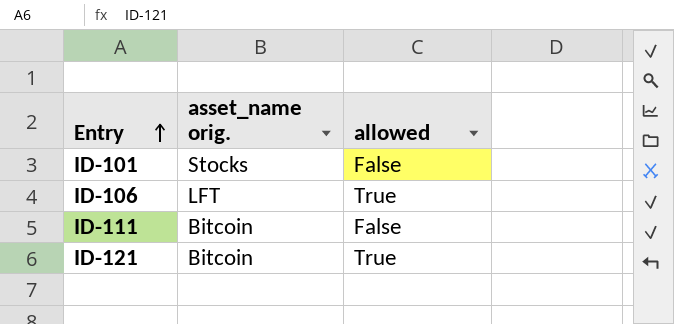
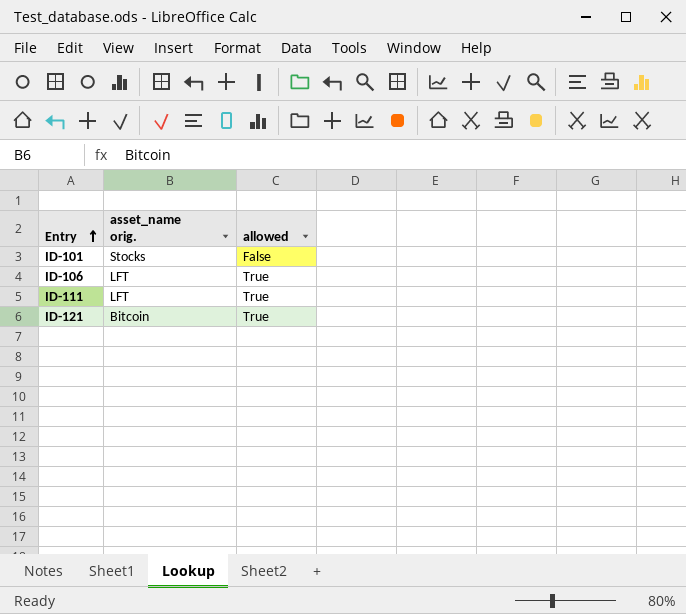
ID-111 | asset_name orig.: Bitcoin -> LFT
ID-111 | allowed: False -> True

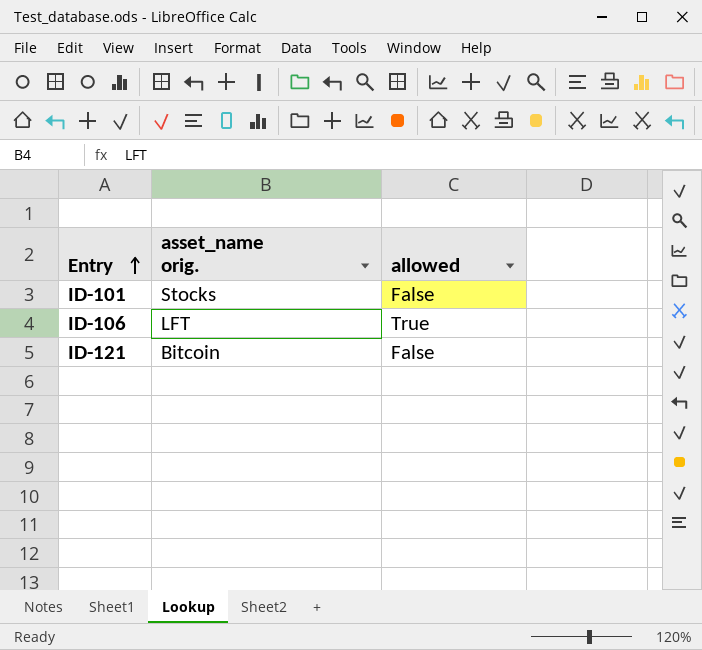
row ID-111: LFT | True -> none
ID-121 | allowed: True -> False

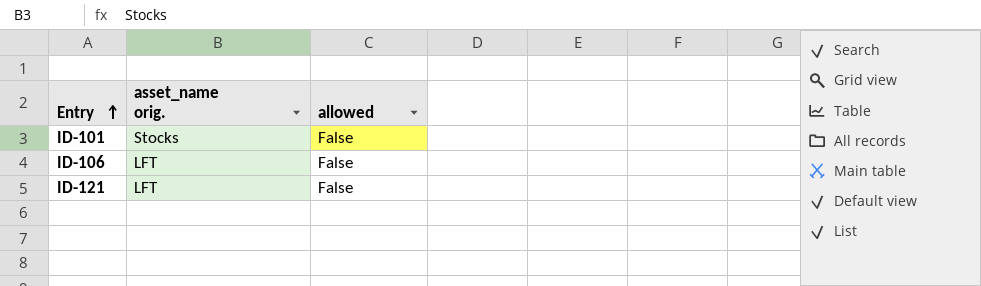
ID-106 | allowed: True -> False
ID-121 | asset_name orig.: Bitcoin -> LFT

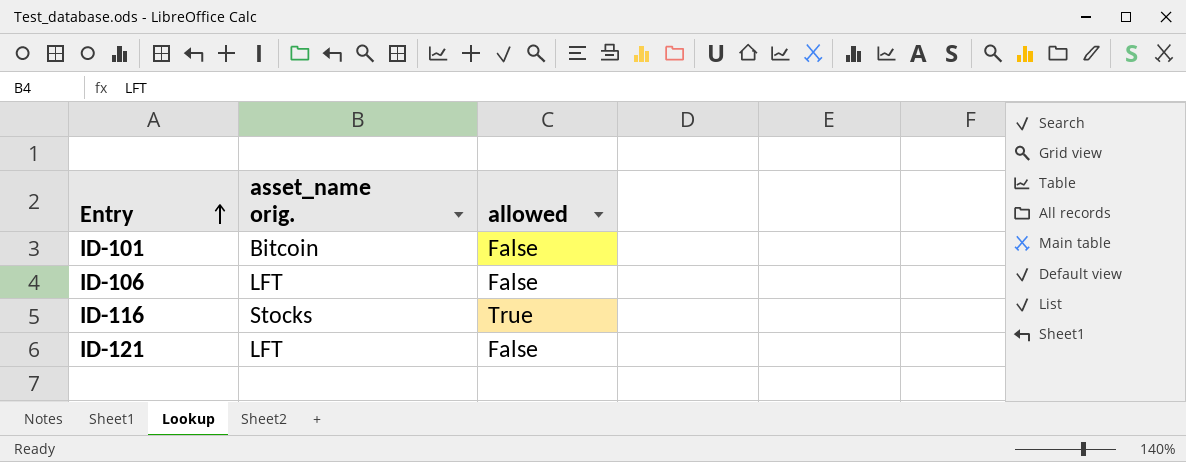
ID-101 | asset_name orig.: Stocks -> Bitcoin
row ID-116: none -> Stocks | True

